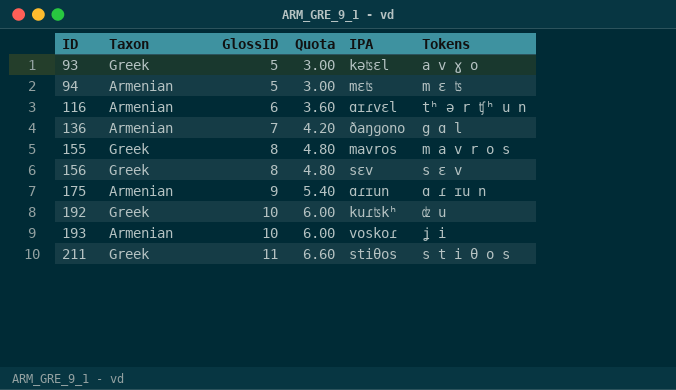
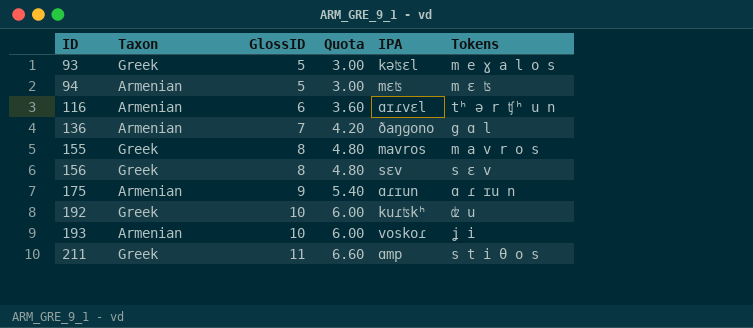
93 | Tokens: a v ɣ o -> m e ɣ a l o s
211 | IPA: stiθos -> ɑmp

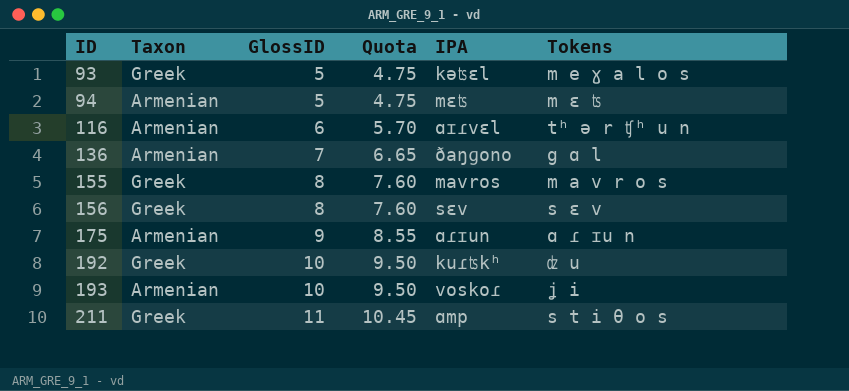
column Quota | formula: [GlossID] * 0.6 -> [GlossID] * 0.95

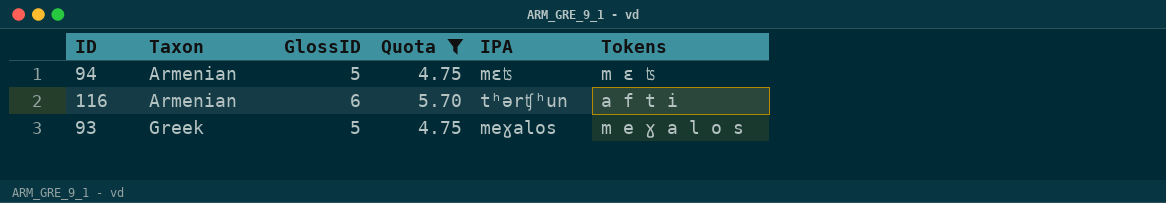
filter: none -> Quota <= 5.70
row order: ID ascending -> Taxon ascending
116 | IPA: ɑɪɾvɛl -> tʰərʧʰun
116 | Tokens: tʰ ə r ʧʰ u n -> a f t i
93 | IPA: kəʦɛl -> meɣalos

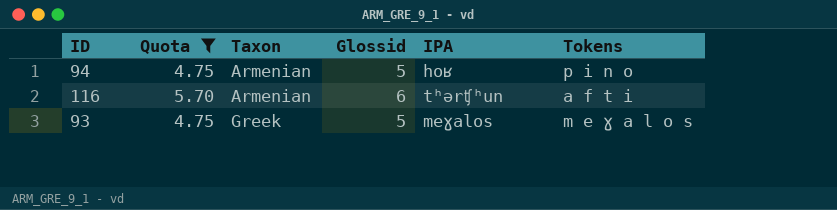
column Quota | position: 4 -> 2
column name: GlossID -> Glossid
94 | IPA: mɛʦ -> hoʁ
94 | Tokens: m ɛ ʦ -> p i n o

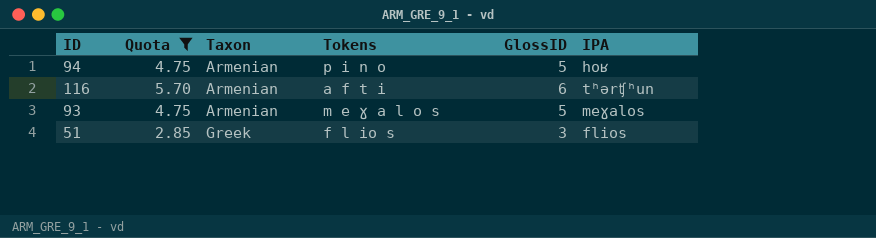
column Tokens | position: 6 -> 4
column name: Glossid -> GlossID
93 | Taxon: Greek -> Armenian
row 51: none -> 2.85 | Greek | f l io s | 3 | flios

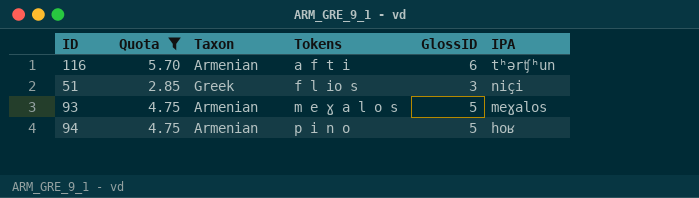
row order: Taxon ascending -> Tokens ascending
51 | IPA: flios -> niçi

